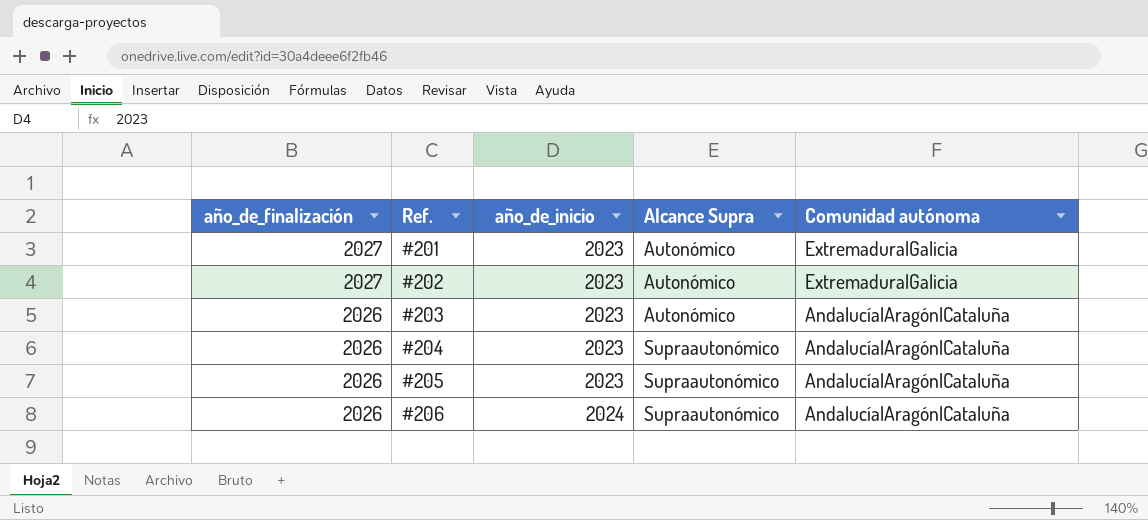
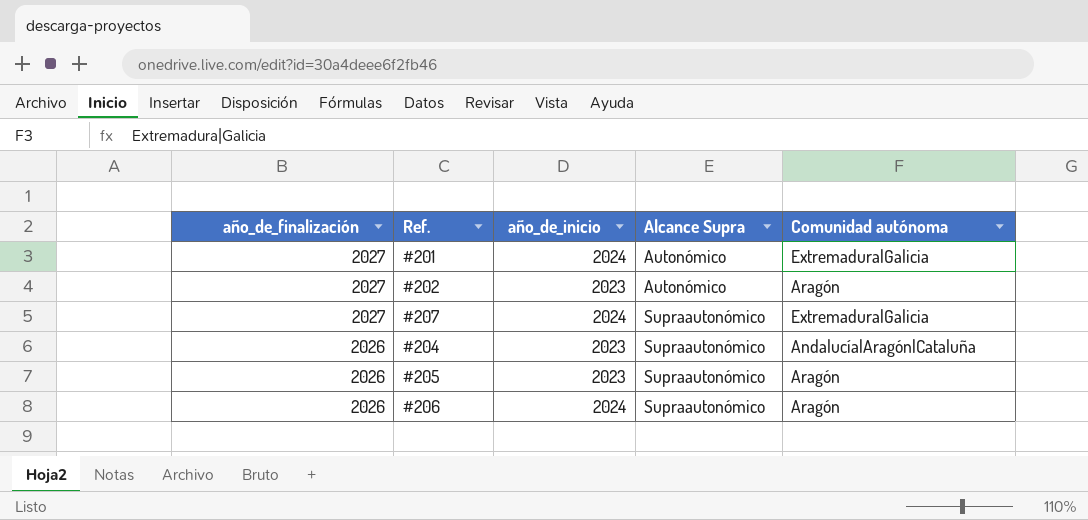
row #203: 2026 | 2023 | Autonómico | Andalucía|Aragón|Cataluña -> none
#201 | año_de_inicio: 2023 -> 2024
#202 | Comunidad autónoma: Extremadura|Galicia -> Aragón
row #207: none -> 2027 | 2024 | Supraautonómico | Extremadura|Galicia
#205 | Comunidad autónoma: Andalucía|Aragón|Cataluña -> Aragón
#206 | Comunidad autónoma: Andalucía|Aragón|Cataluña -> Aragón

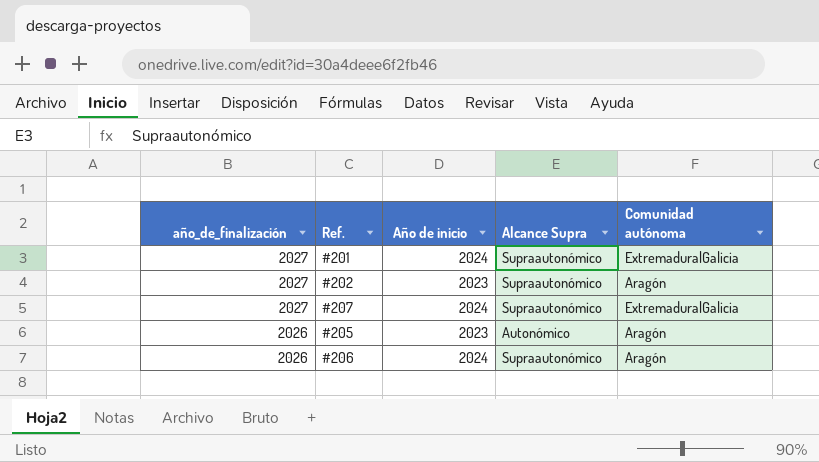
column name: año_de_inicio -> Año de inicio
row #204: 2026 | 2023 | Supraautonómico | Andalucía|Aragón|Cataluña -> none
#201 | Alcance Supra: Autonómico -> Supraautonómico
#202 | Alcance Supra: Autonómico -> Supraautonómico
#205 | Alcance Supra: Supraautonómico -> Autonómico

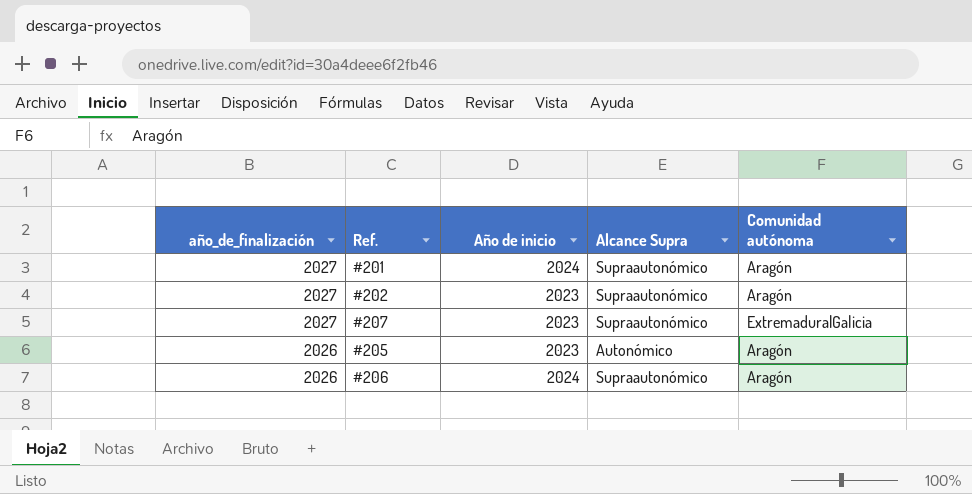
#201 | Comunidad autónoma: Extremadura|Galicia -> Aragón
#207 | Año de inicio: 2024 -> 2023

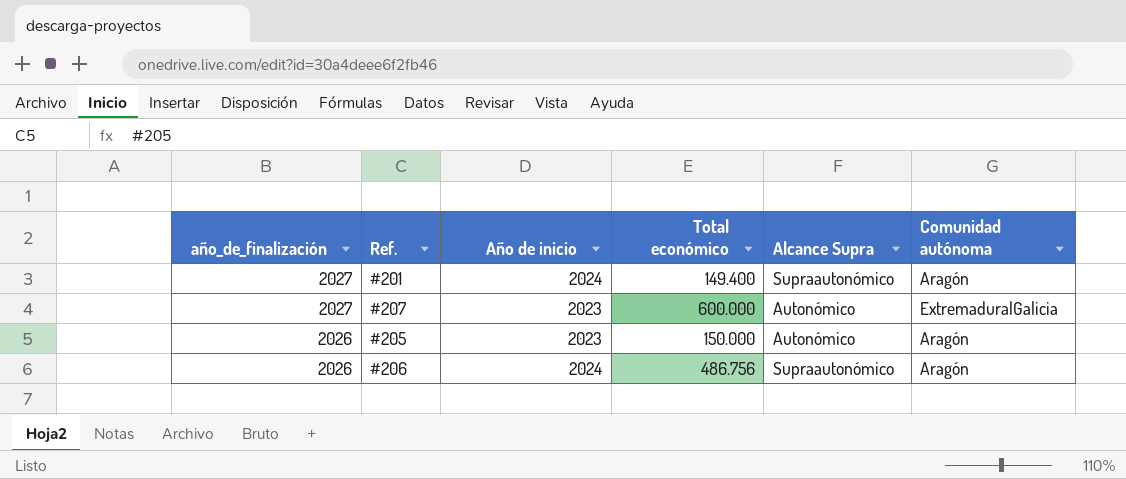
column Total económico | position: none -> 4
row #202: 2027 | 2023 | Supraautonómico | Aragón -> none
#207 | Alcance Supra: Supraautonómico -> Autonómico

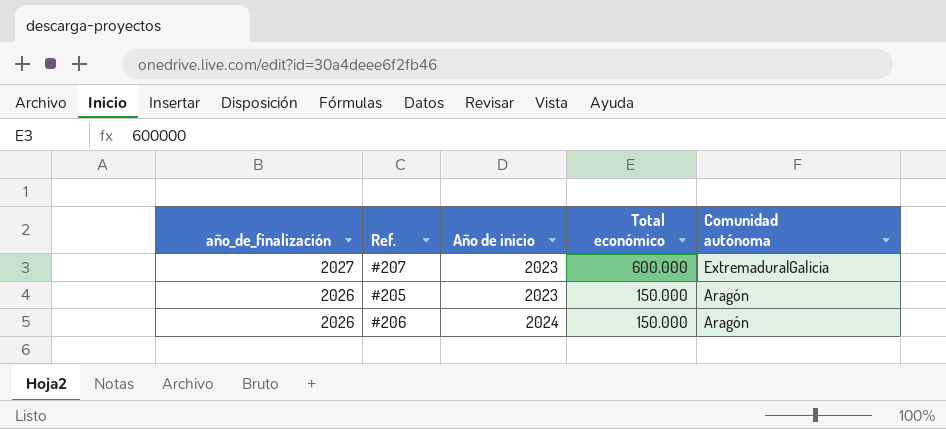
column Alcance Supra | position: 5 -> none
row #201: 2027 | 2024 | 149.400 | Supraautonómico | Aragón -> none
#206 | Total económico: 486.756 -> 150.000

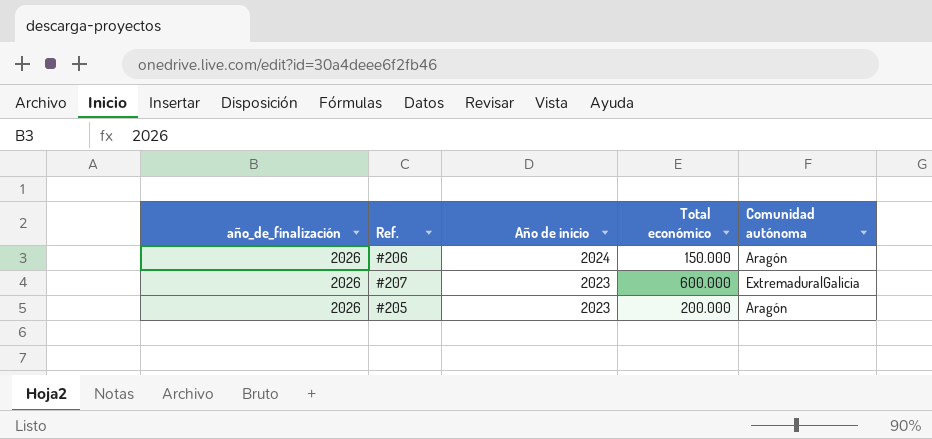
row order: año_de_finalización descending -> Año de inicio descending
#207 | año_de_finalización: 2027 -> 2026
#205 | Total económico: 150.000 -> 200.000

